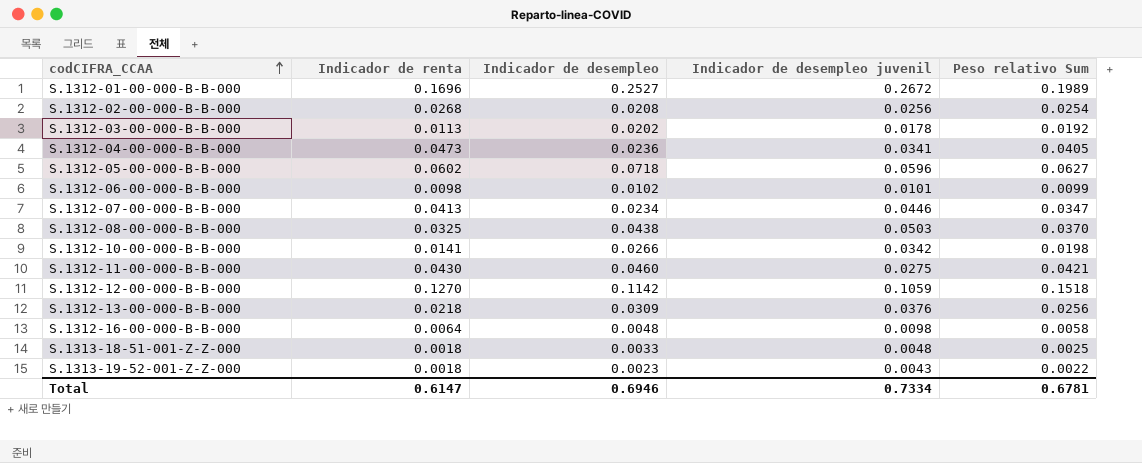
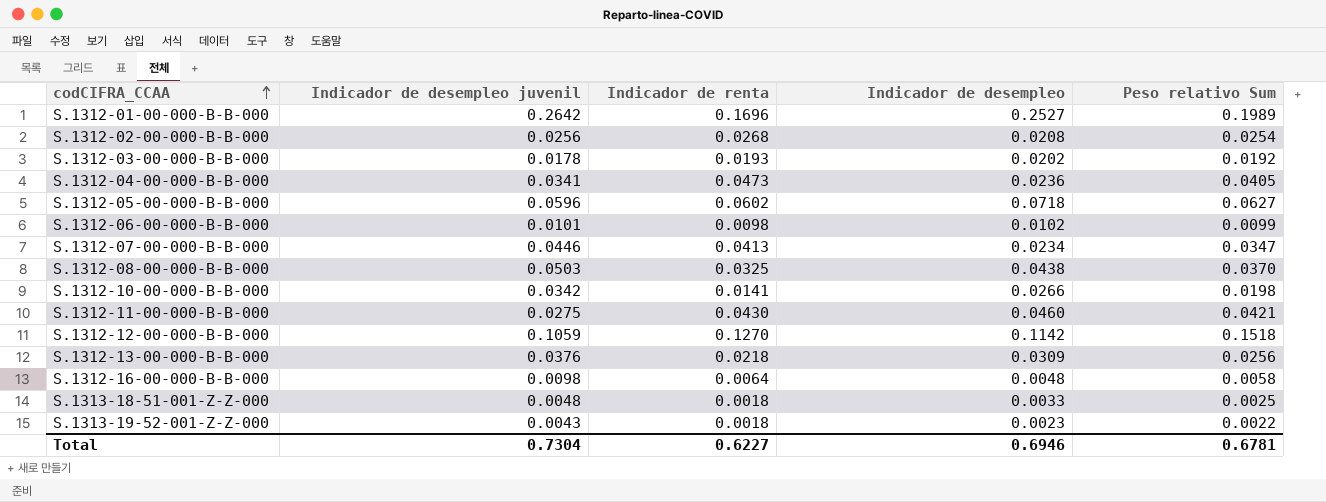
column Indicador de desempleo juvenil | position: 4 -> 2
S.1312-01-00-000-B-B-000 | Indicador de desempleo juvenil: 0.2672 -> 0.2642
S.1312-03-00-000-B-B-000 | Indicador de renta: 0.0113 -> 0.0193
Total | Indicador de desempleo juvenil: 0.7334 -> 0.7304
Total | Indicador de renta: 0.6147 -> 0.6227

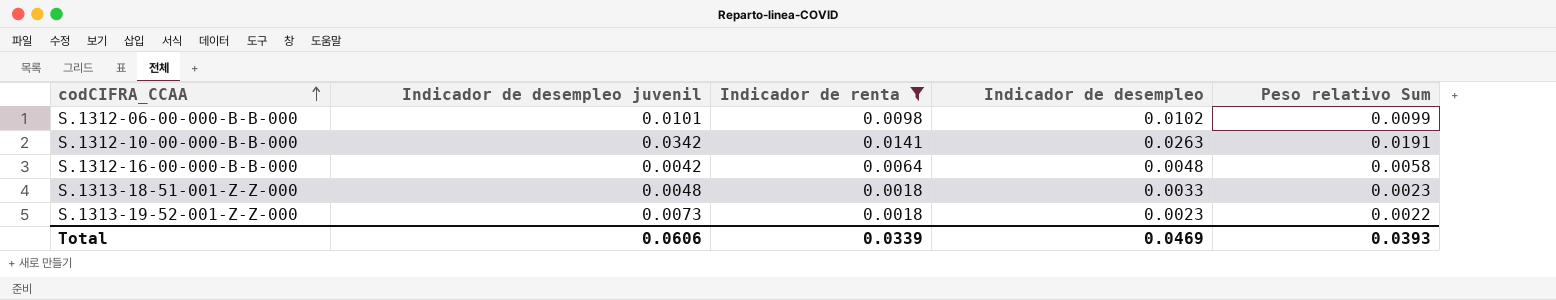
filter: none -> Indicador de renta <= 0.0141
S.1312-10-00-000-B-B-000 | Indicador de desempleo: 0.0266 -> 0.0263
S.1312-10-00-000-B-B-000 | Peso relativo Sum: 0.0198 -> 0.0191
S.1312-16-00-000-B-B-000 | Indicador de desempleo juvenil: 0.0098 -> 0.0042
S.1313-18-51-001-Z-Z-000 | Peso relativo Sum: 0.0025 -> 0.0023
S.1313-19-52-001-Z-Z-000 | Indicador de desempleo juvenil: 0.0043 -> 0.0073
Total | Indicador de desempleo juvenil: 0.7304 -> 0.0606
Total | Indicador de renta: 0.6227 -> 0.0339
Total | Indicador de desempleo: 0.6946 -> 0.0469
Total | Peso relativo Sum: 0.6781 -> 0.0393

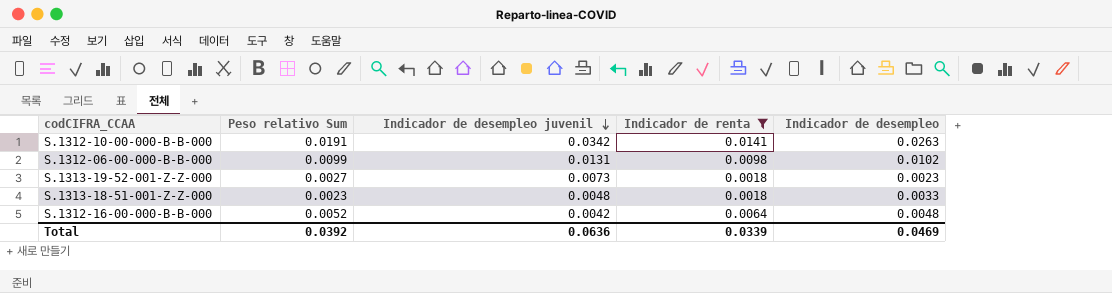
row order: codCIFRA_CCAA ascending -> Indicador de desempleo juvenil descending
column Peso relativo Sum | position: 5 -> 2
S.1312-06-00-000-B-B-000 | Indicador de desempleo juvenil: 0.0101 -> 0.0131
S.1313-19-52-001-Z-Z-000 | Peso relativo Sum: 0.0022 -> 0.0027
S.1312-16-00-000-B-B-000 | Peso relativo Sum: 0.0058 -> 0.0052
Total | Peso relativo Sum: 0.0393 -> 0.0392
Total | Indicador de desempleo juvenil: 0.0606 -> 0.0636

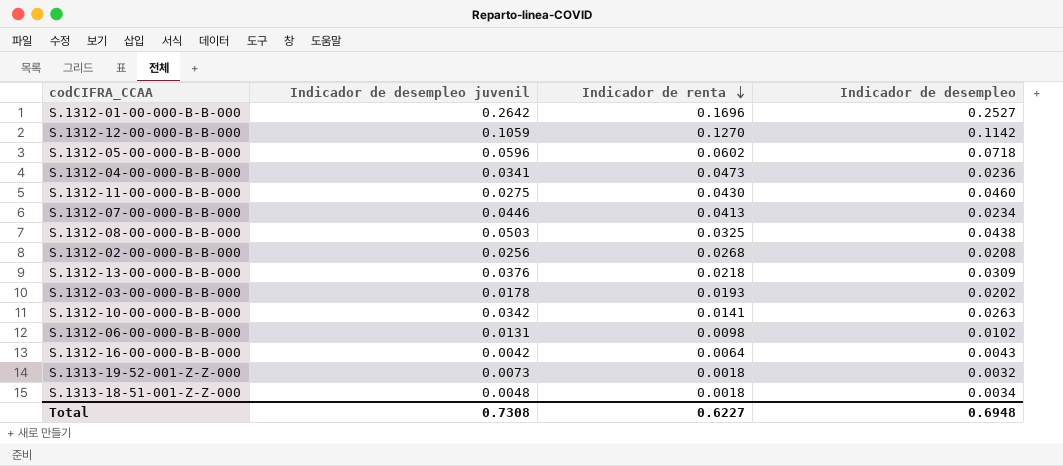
filter: Indicador de renta <= 0.0141 -> none
row order: Indicador de desempleo juvenil descending -> Indicador de renta descending
column Peso relativo Sum | position: 2 -> none
S.1312-16-00-000-B-B-000 | Indicador de desempleo: 0.0048 -> 0.0043
S.1313-19-52-001-Z-Z-000 | Indicador de desempleo: 0.0023 -> 0.0032
S.1313-18-51-001-Z-Z-000 | Indicador de desempleo: 0.0033 -> 0.0034
Total | Indicador de desempleo juvenil: 0.0636 -> 0.7308
Total | Indicador de renta: 0.0339 -> 0.6227
Total | Indicador de desempleo: 0.0469 -> 0.6948

